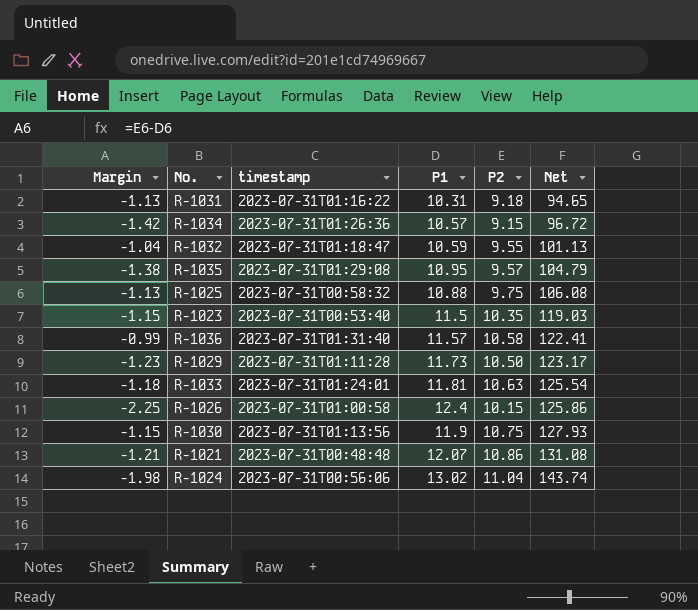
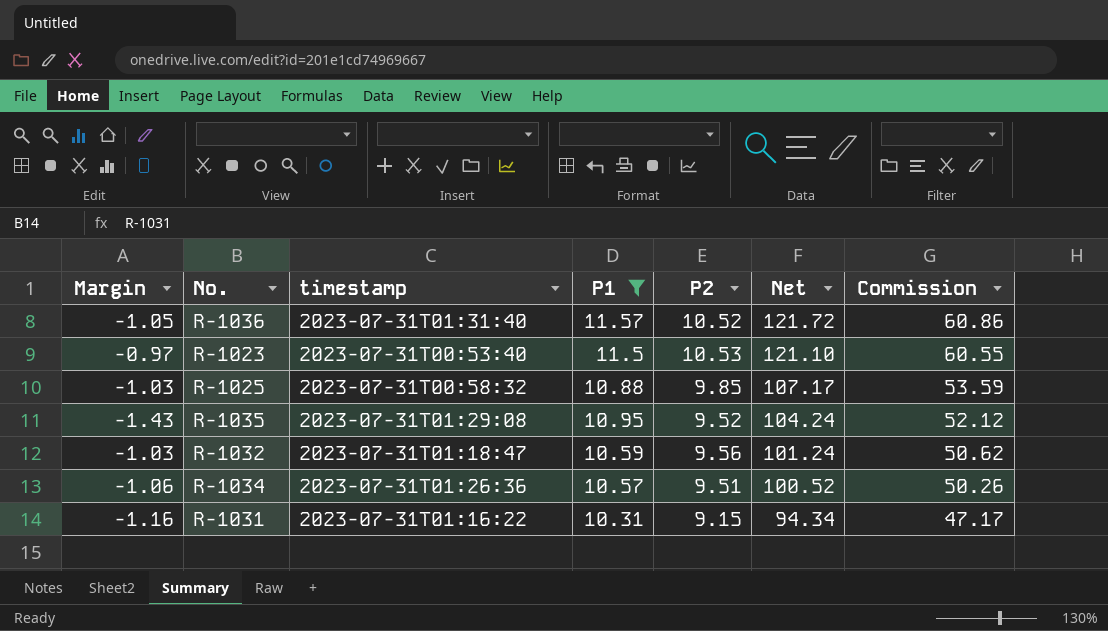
filter: none -> P1 <= 11.57
row order: Net ascending -> Net descending
column Commission | formula: none -> [Net] * 0.5
R-1036 | Margin: -0.99 -> -1.05
R-1036 | P2: 10.58 -> 10.52
R-1036 | Net: 122.41 -> 121.72
R-1023 | Margin: -1.15 -> -0.97
R-1023 | P2: 10.35 -> 10.53
R-1023 | Net: 119.03 -> 121.10
R-1025 | Margin: -1.13 -> -1.03
R-1025 | P2: 9.75 -> 9.85
R-1025 | Net: 106.08 -> 107.17
R-1035 | Margin: -1.38 -> -1.43
R-1035 | P2: 9.57 -> 9.52
R-1035 | Net: 104.79 -> 104.24
R-1032 | Margin: -1.04 -> -1.03
R-1032 | P2: 9.55 -> 9.56
R-1032 | Net: 101.13 -> 101.24
R-1034 | Margin: -1.42 -> -1.06
R-1034 | P2: 9.15 -> 9.51
R-1034 | Net: 96.72 -> 100.52
R-1031 | Margin: -1.13 -> -1.16
R-1031 | P2: 9.18 -> 9.15
R-1031 | Net: 94.65 -> 94.34

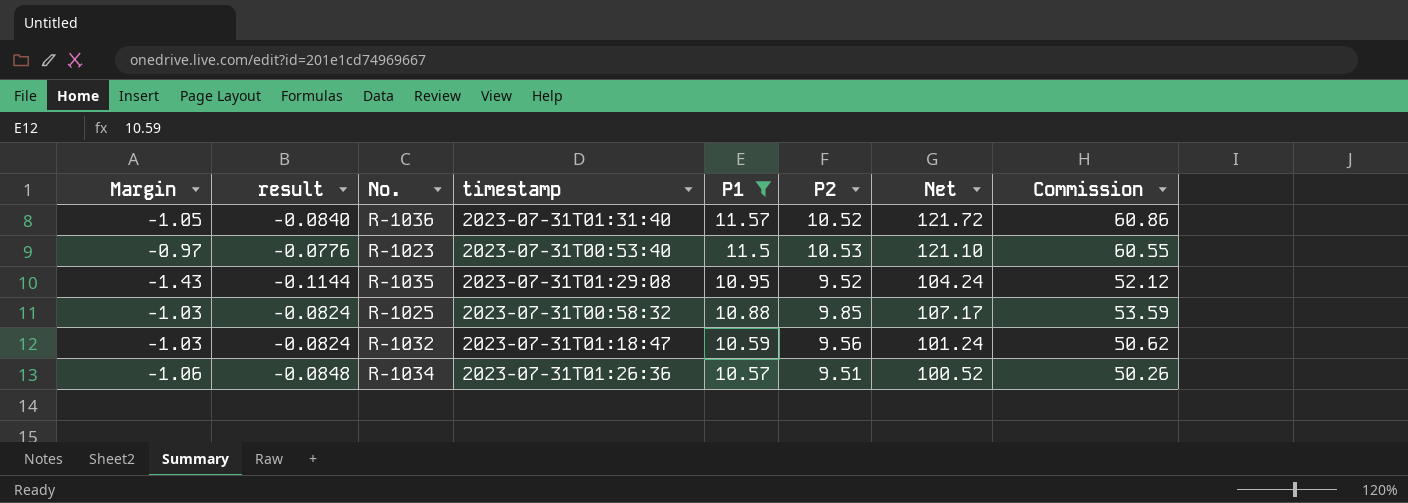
row order: Net descending -> P1 descending
column result | formula: none -> [Margin] * 0.08
row R-1031: -1.16 | 2023-07-31T01:16:22 | 10.31 | 9.15 | 94.34 | 47.17 -> none

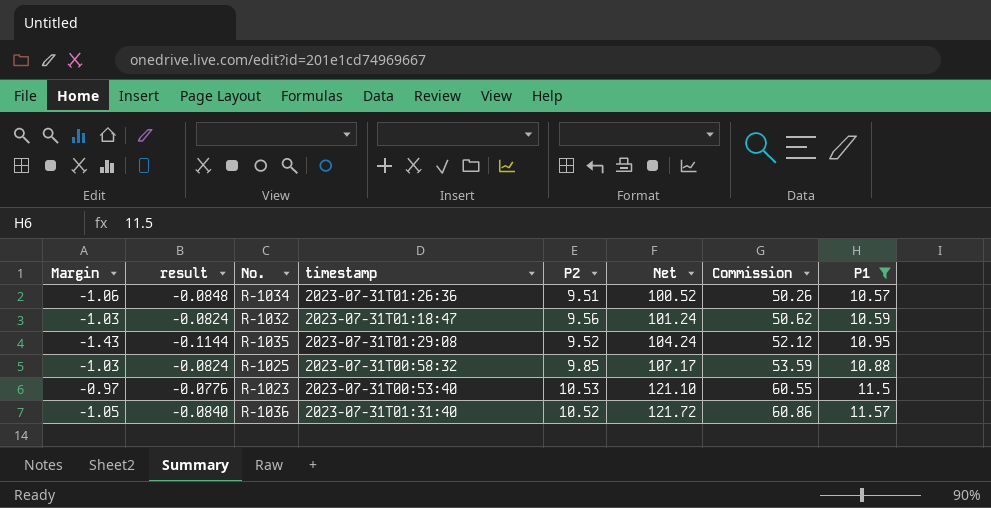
row order: P1 descending -> Net ascending
column P1 | position: 5 -> 8

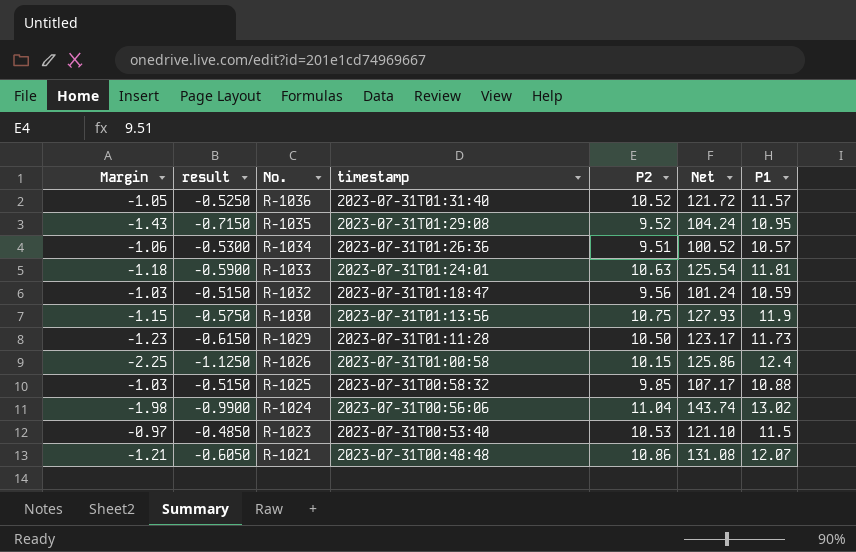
filter: P1 <= 11.57 -> none
row order: Net ascending -> No. descending
column Commission | formula: [Net] * 0.5 -> none
column result | formula: [Margin] * 0.08 -> [Margin] * 0.5

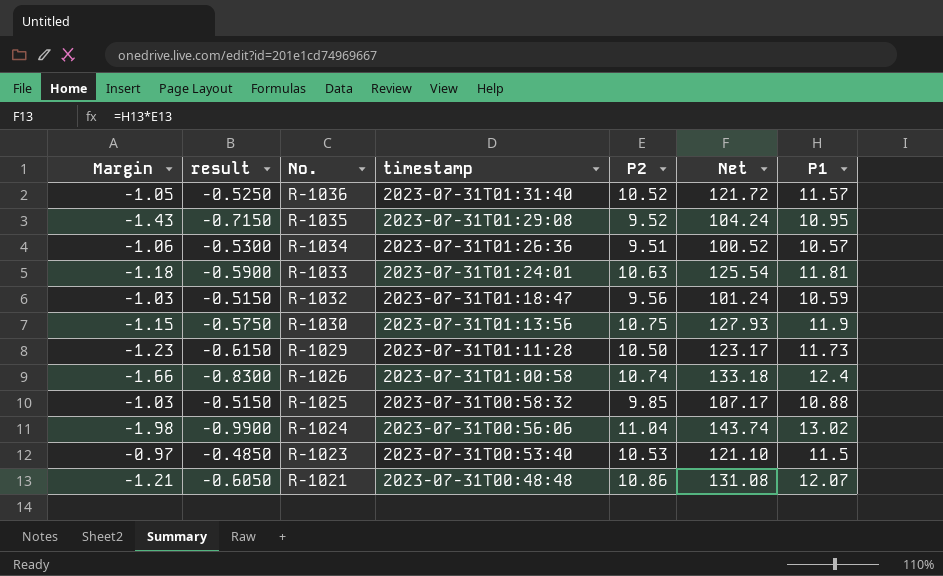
R-1026 | Margin: -2.25 -> -1.66
R-1026 | result: -1.1250 -> -0.8300
R-1026 | P2: 10.15 -> 10.74
R-1026 | Net: 125.86 -> 133.18

